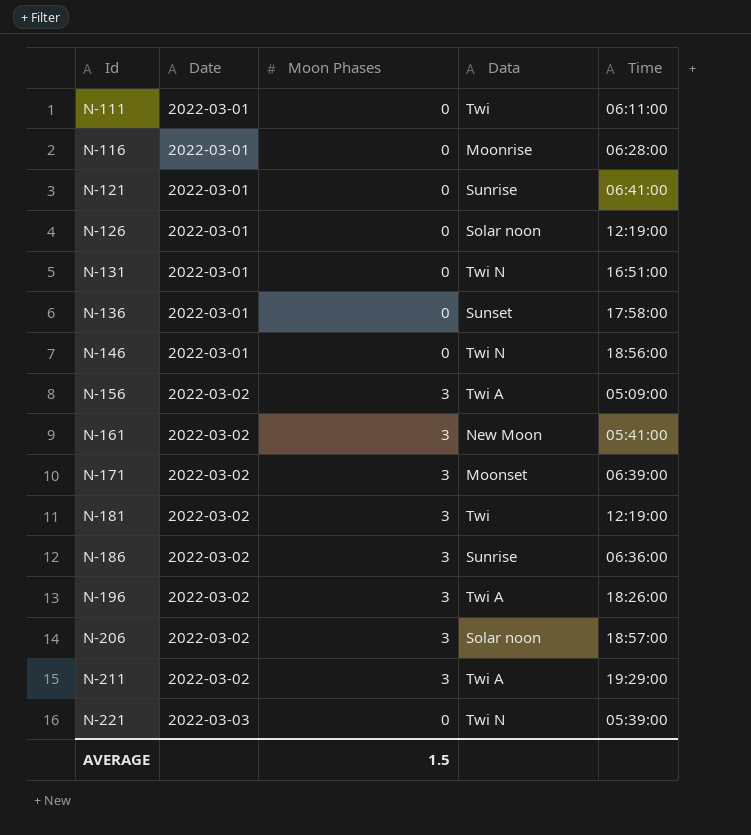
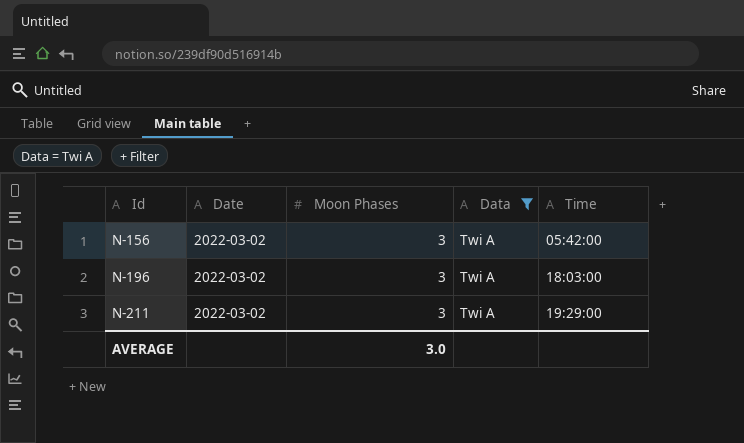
filter: none -> Data = Twi A
N-156 | Time: 05:09:00 -> 05:42:00
N-196 | Time: 18:26:00 -> 18:03:00
AVERAGE | Moon Phases: 1.5 -> 3.0

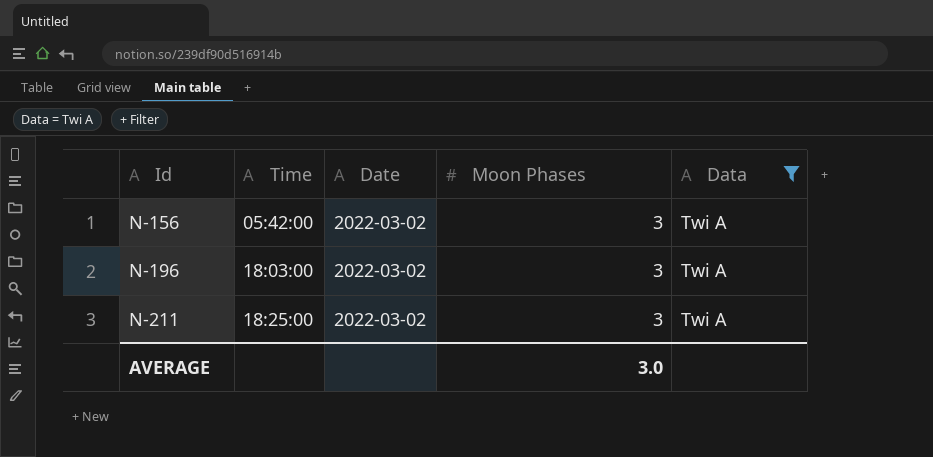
column Time | position: 5 -> 2
N-211 | Time: 19:29:00 -> 18:25:00

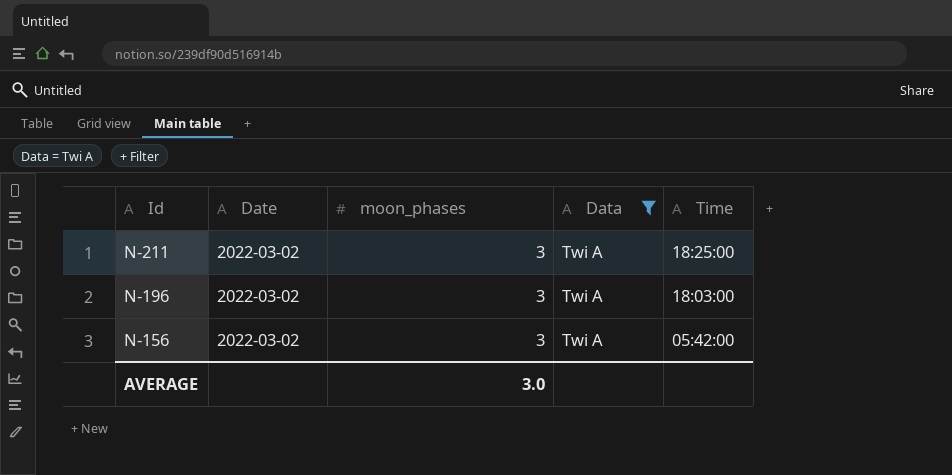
row order: Id ascending -> Id descending
column name: Moon Phases -> moon_phases
column Time | position: 2 -> 5

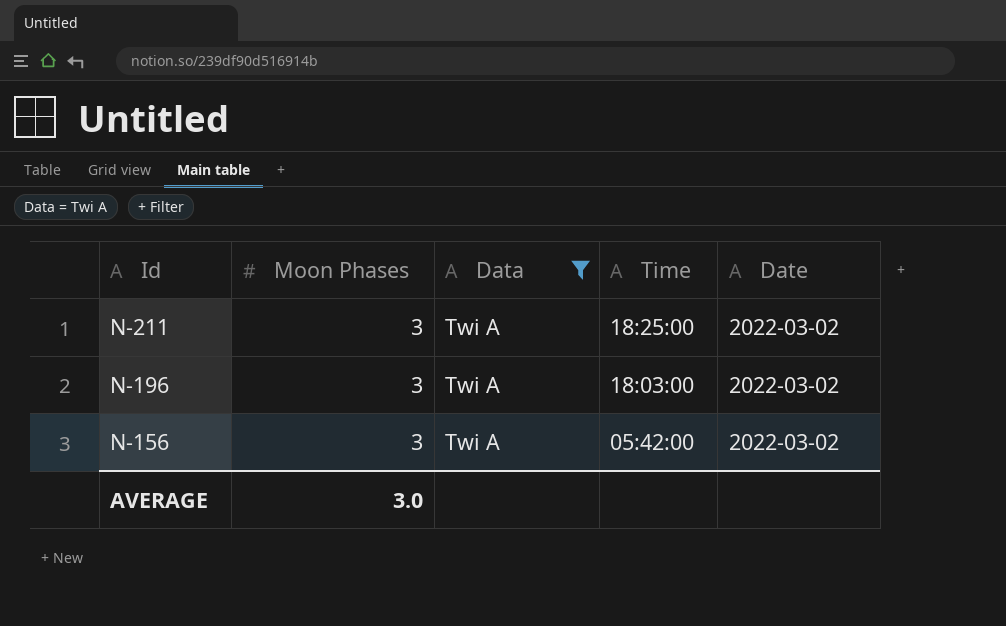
column name: moon_phases -> Moon Phases
column Date | position: 2 -> 5

